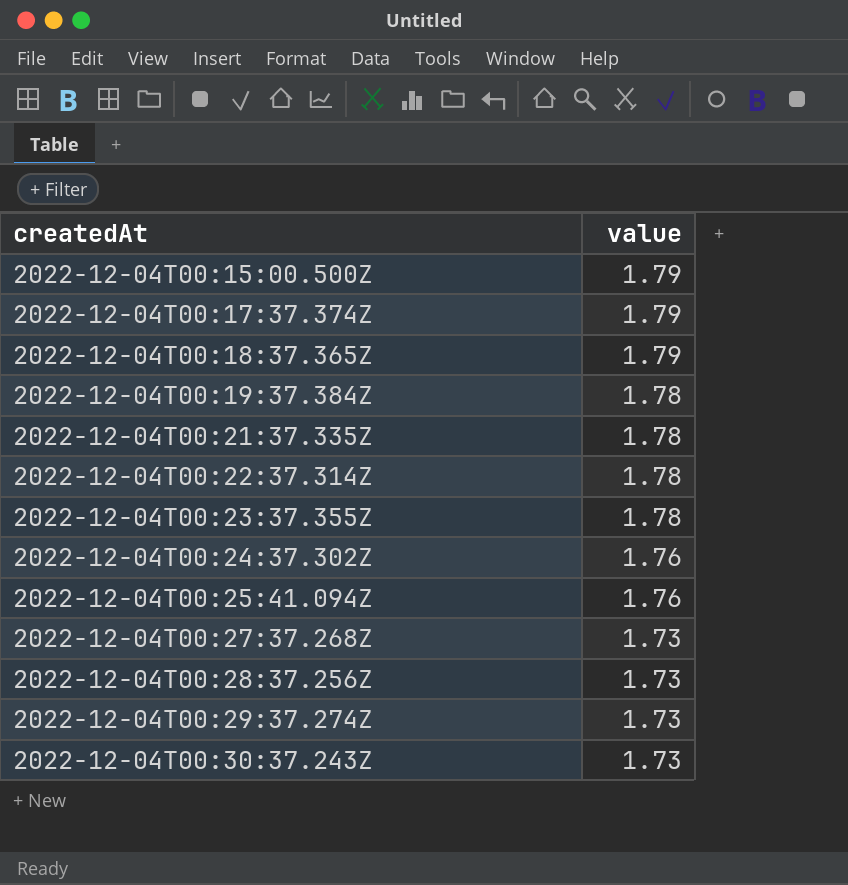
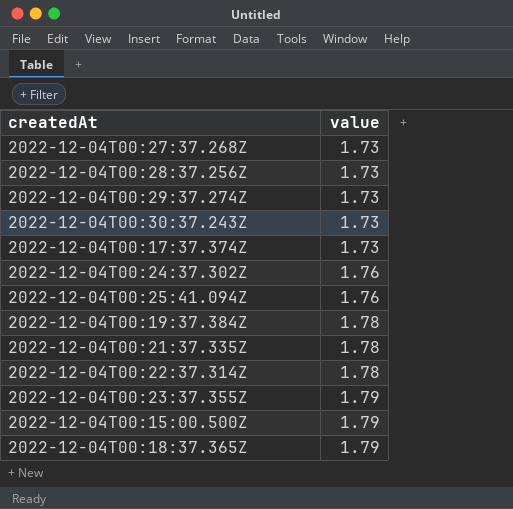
row order: createdAt ascending -> value ascending
2022-12-04T00:17:37.374Z | value: 1.79 -> 1.73
2022-12-04T00:23:37.355Z | value: 1.78 -> 1.79

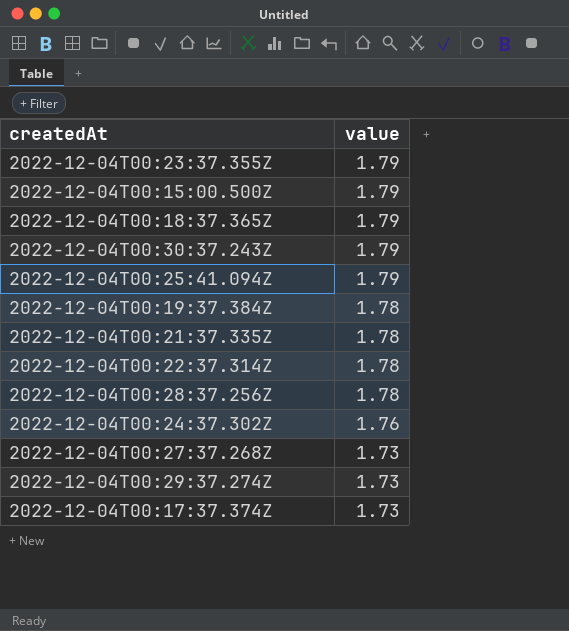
row order: value ascending -> value descending
2022-12-04T00:30:37.243Z | value: 1.73 -> 1.79
2022-12-04T00:25:41.094Z | value: 1.76 -> 1.79
2022-12-04T00:28:37.256Z | value: 1.73 -> 1.78

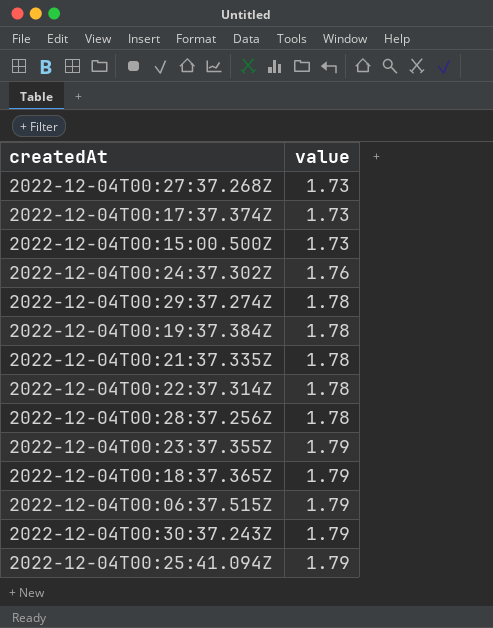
row order: value descending -> value ascending
2022-12-04T00:15:00.500Z | value: 1.79 -> 1.73
2022-12-04T00:29:37.274Z | value: 1.73 -> 1.78
row 2022-12-04T00:06:37.515Z: none -> 1.79

